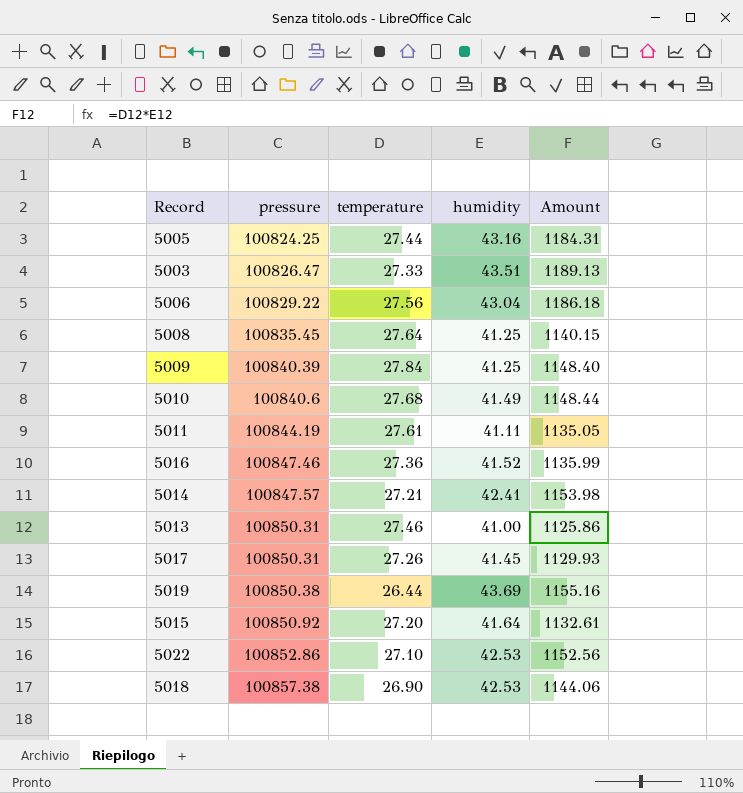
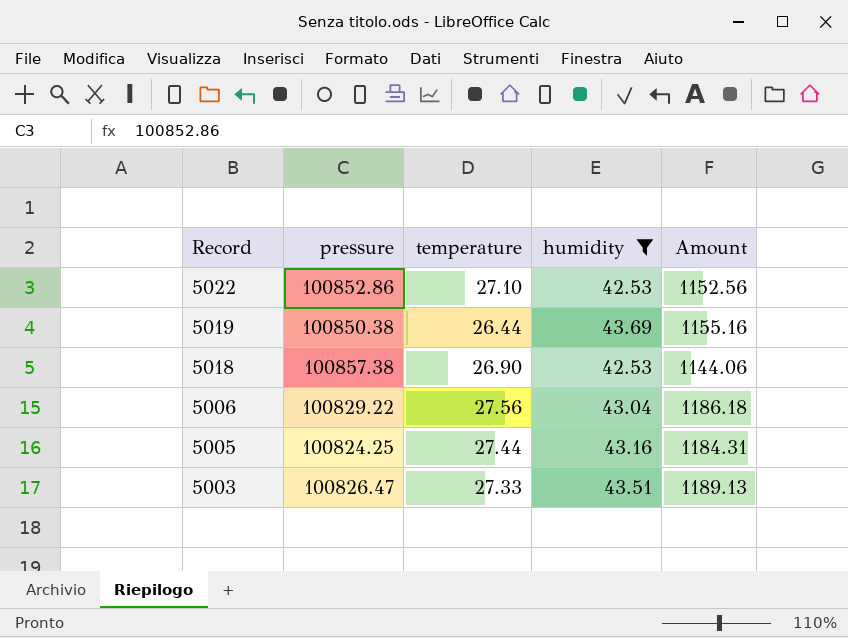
filter: none -> humidity >= 42.53
row order: pressure ascending -> Record descending

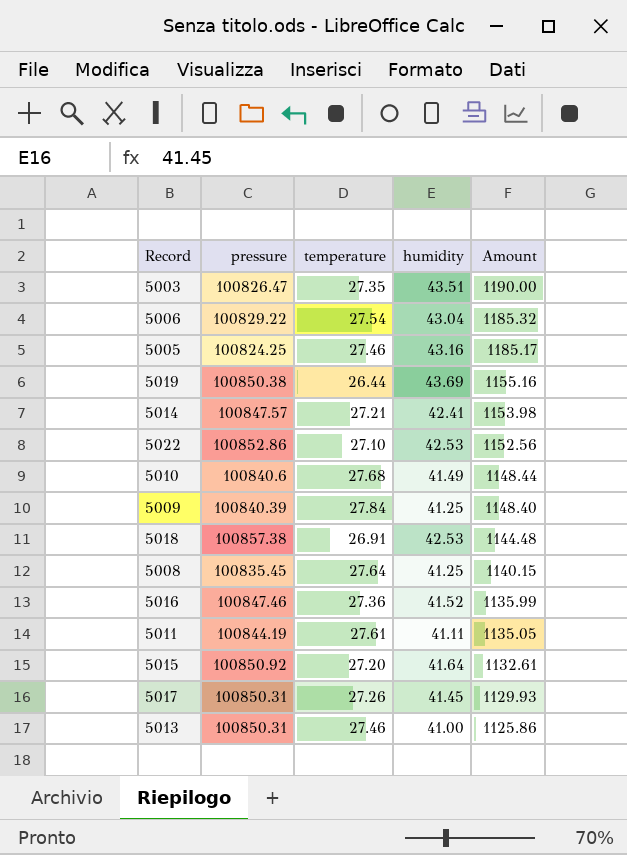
filter: humidity >= 42.53 -> none
row order: Record descending -> Amount descending
5003 | temperature: 27.33 -> 27.35
5003 | Amount: 1189.13 -> 1190.00
5006 | temperature: 27.56 -> 27.54
5006 | Amount: 1186.18 -> 1185.32
5005 | temperature: 27.44 -> 27.46
5005 | Amount: 1184.31 -> 1185.17
5018 | temperature: 26.90 -> 26.91
5018 | Amount: 1144.06 -> 1144.48

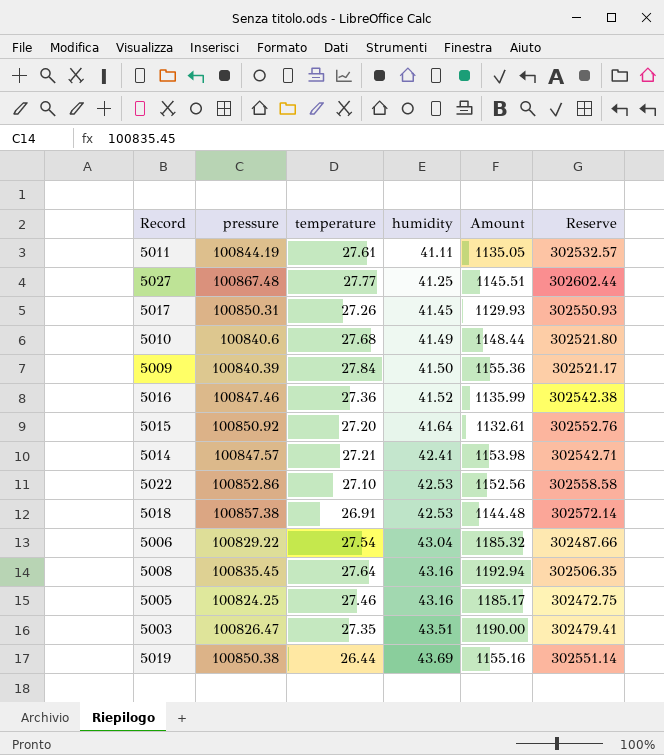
row order: Amount descending -> humidity ascending
column Reserve | formula: none -> [pressure] * 3
row 5013: 100850.31 | 27.46 | 41.00 | 1125.86 -> none
row 5027: none -> 100867.48 | 27.77 | 41.25 | 1145.51 | 302602.44
5009 | humidity: 41.25 -> 41.50
5009 | Amount: 1148.40 -> 1155.36
5008 | humidity: 41.25 -> 43.16
5008 | Amount: 1140.15 -> 1192.94

